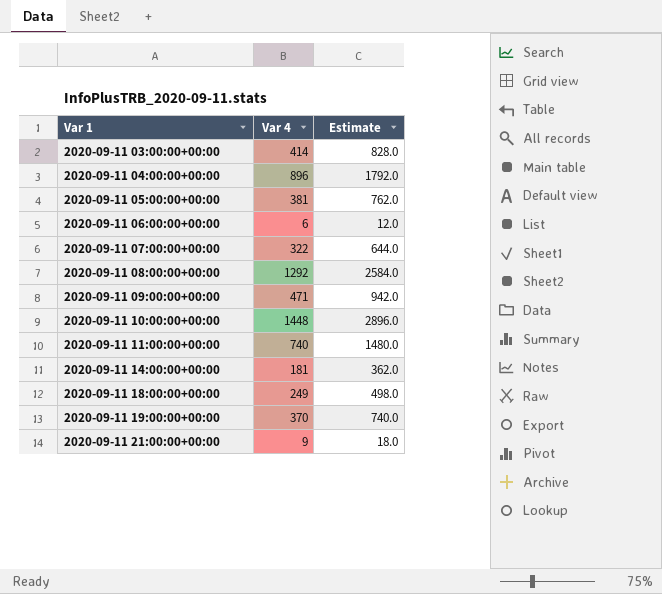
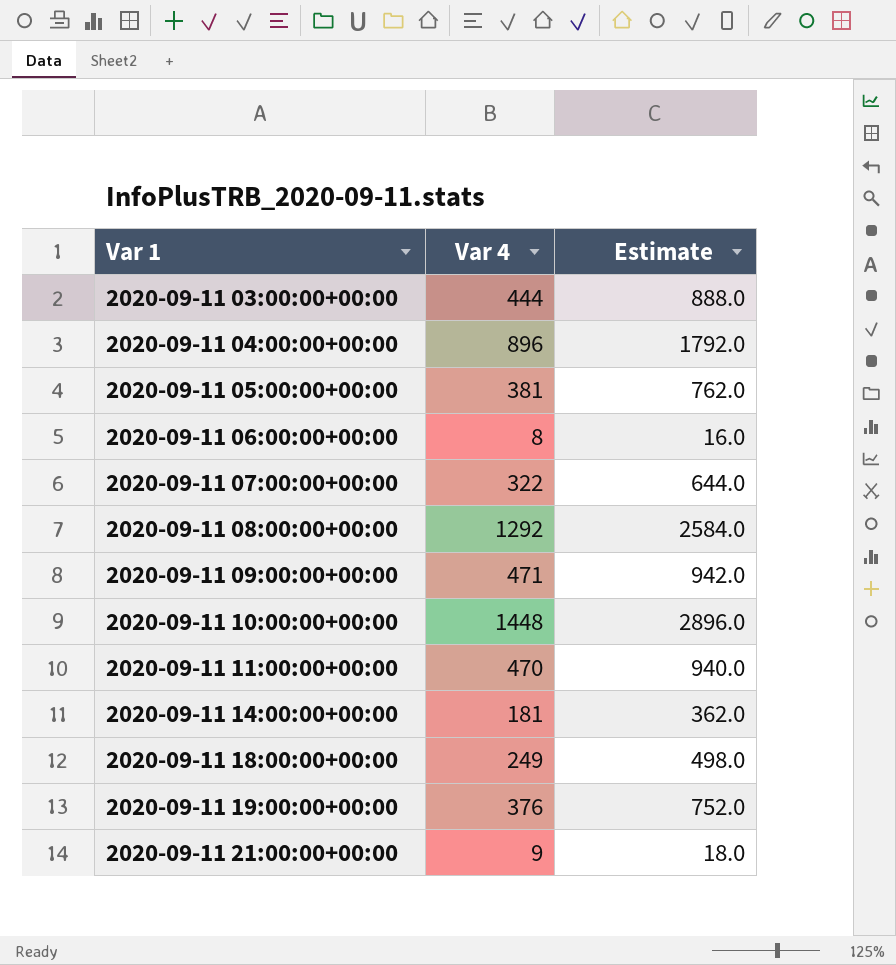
2020-09-11 03:00:00+00:00 | Var 4: 414 -> 444
2020-09-11 03:00:00+00:00 | Estimate: 828.0 -> 888.0
2020-09-11 06:00:00+00:00 | Var 4: 6 -> 8
2020-09-11 06:00:00+00:00 | Estimate: 12.0 -> 16.0
2020-09-11 11:00:00+00:00 | Var 4: 740 -> 470
2020-09-11 11:00:00+00:00 | Estimate: 1480.0 -> 940.0
2020-09-11 19:00:00+00:00 | Var 4: 370 -> 376
2020-09-11 19:00:00+00:00 | Estimate: 740.0 -> 752.0

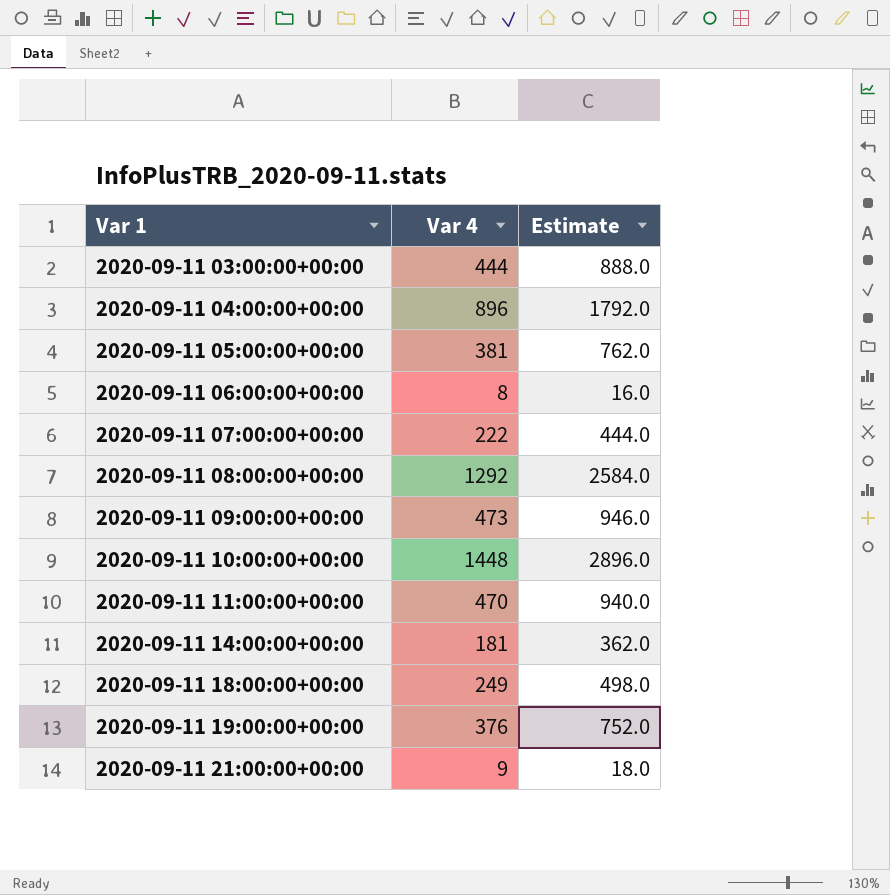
2020-09-11 07:00:00+00:00 | Var 4: 322 -> 222
2020-09-11 07:00:00+00:00 | Estimate: 644.0 -> 444.0
2020-09-11 09:00:00+00:00 | Var 4: 471 -> 473
2020-09-11 09:00:00+00:00 | Estimate: 942.0 -> 946.0

